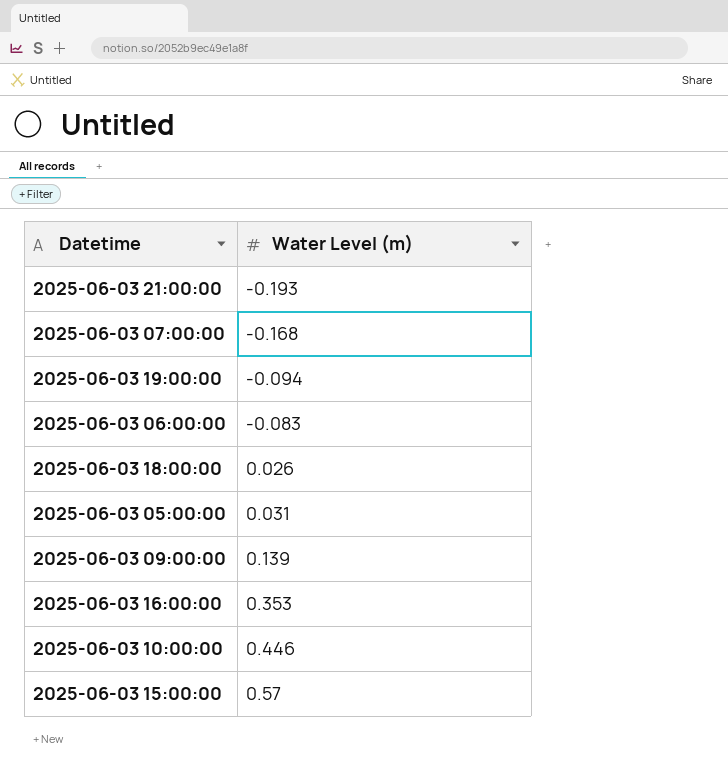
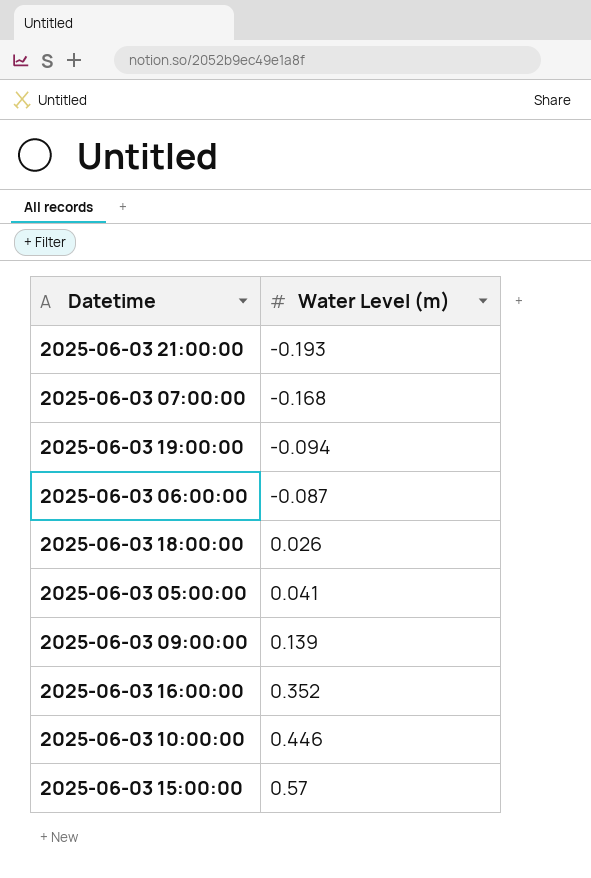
2025-06-03 06:00:00 | Water Level (m): -0.083 -> -0.087
2025-06-03 05:00:00 | Water Level (m): 0.031 -> 0.041
2025-06-03 16:00:00 | Water Level (m): 0.353 -> 0.352

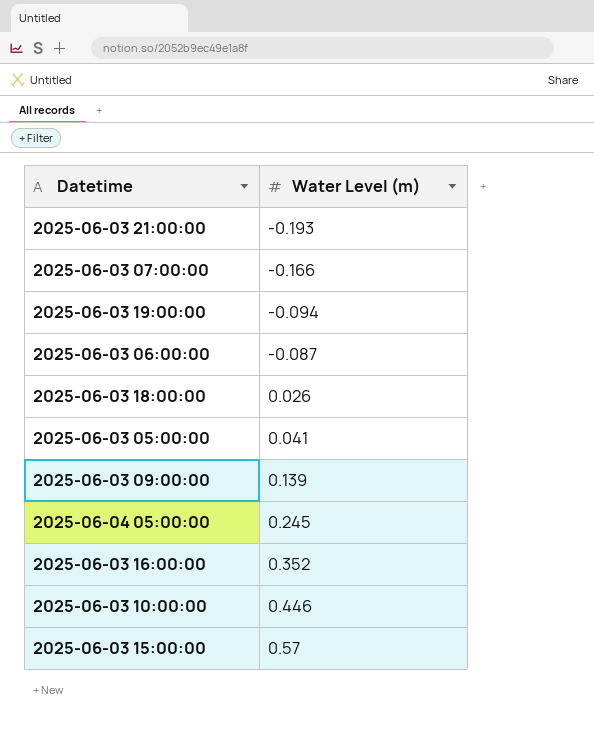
2025-06-03 07:00:00 | Water Level (m): -0.168 -> -0.166
row 2025-06-04 05:00:00: none -> 0.245

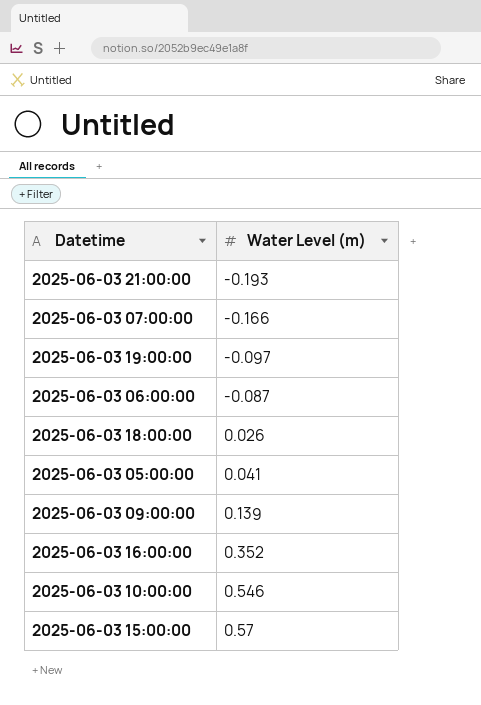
row 2025-06-04 05:00:00: 0.245 -> none
2025-06-03 19:00:00 | Water Level (m): -0.094 -> -0.097
2025-06-03 10:00:00 | Water Level (m): 0.446 -> 0.546

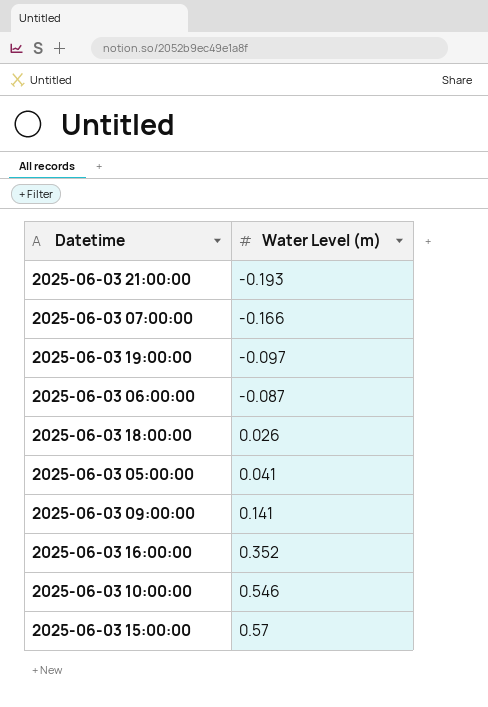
2025-06-03 09:00:00 | Water Level (m): 0.139 -> 0.141

